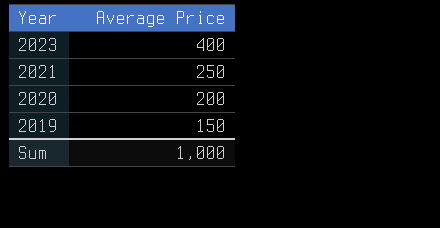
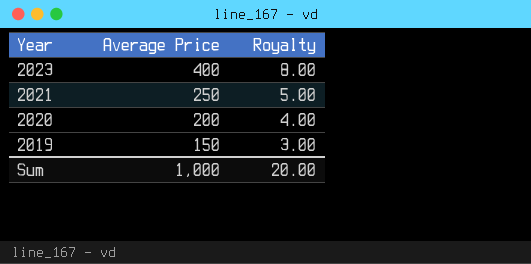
column Royalty | formula: none -> [Average Price] * 0.02

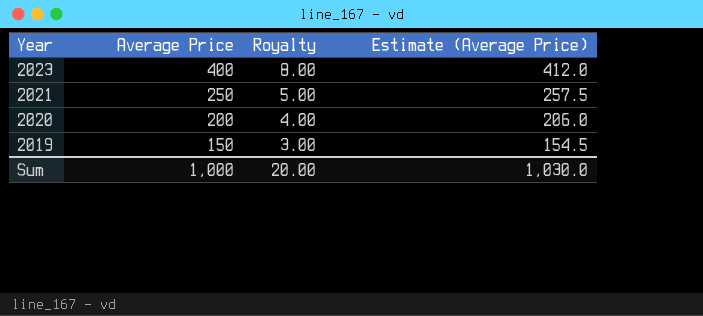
column Estimate (Average Price) | formula: none -> [Average Price] * 1.03

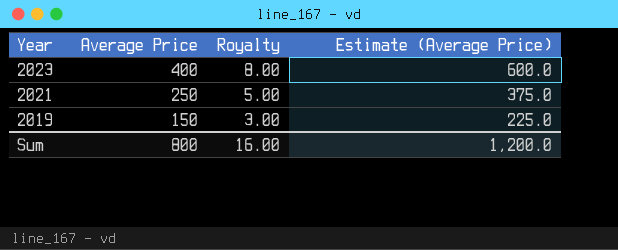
column Estimate (Average Price) | formula: [Average Price] * 1.03 -> [Average Price] * 1.5
row 2020: 200 | 4.00 | 206.0 -> none
Sum | Average Price: 1,000 -> 800
Sum | Royalty: 20.00 -> 16.00
Sum | Estimate (Average Price): 1,030.0 -> 1,200.0

